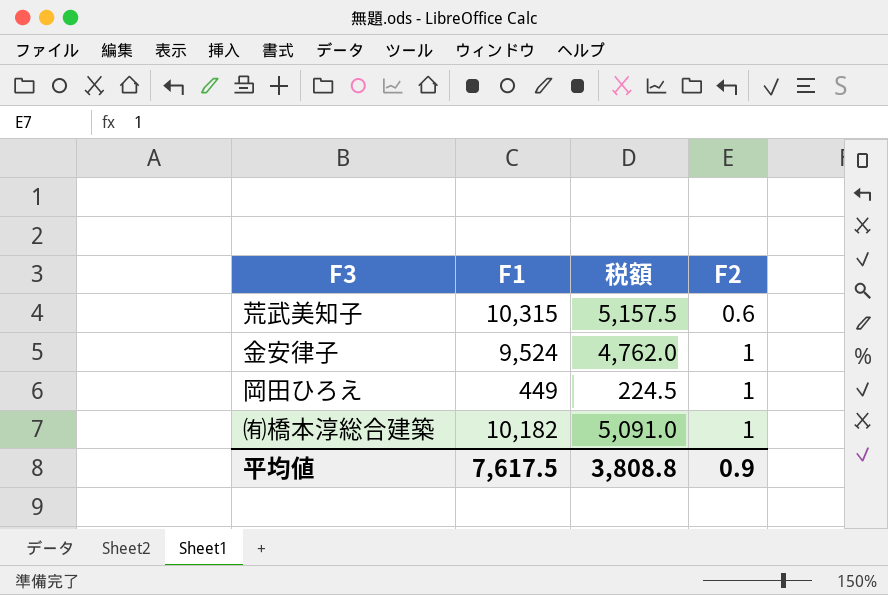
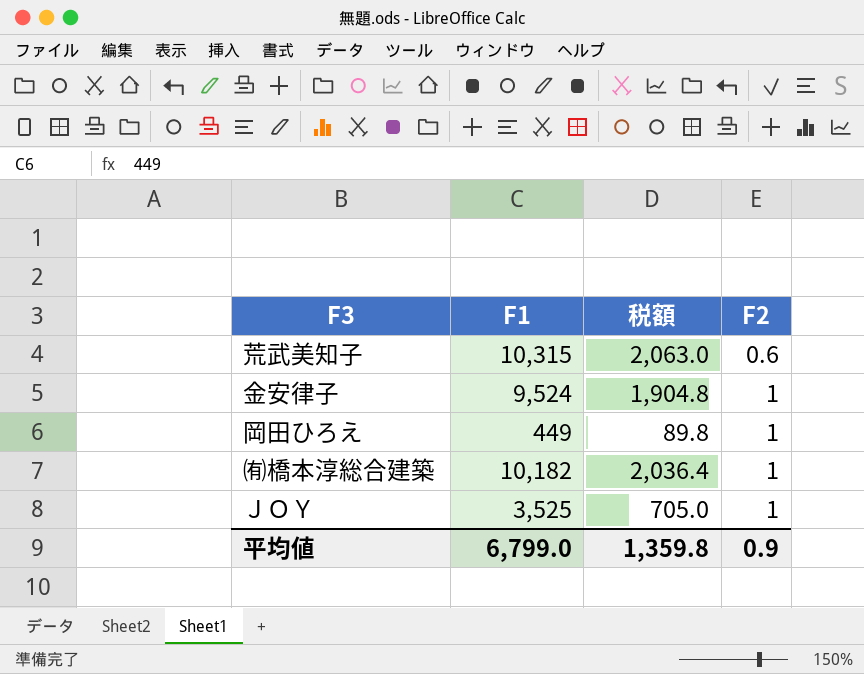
column 税額 | formula: [F1] * 0.5 -> [F1] * 0.2
row ＪＯＹ: none -> 3,525 | 705.0 | 1
平均値 | F1: 7,617.5 -> 6,799.0
平均値 | 税額: 3,808.8 -> 1,359.8

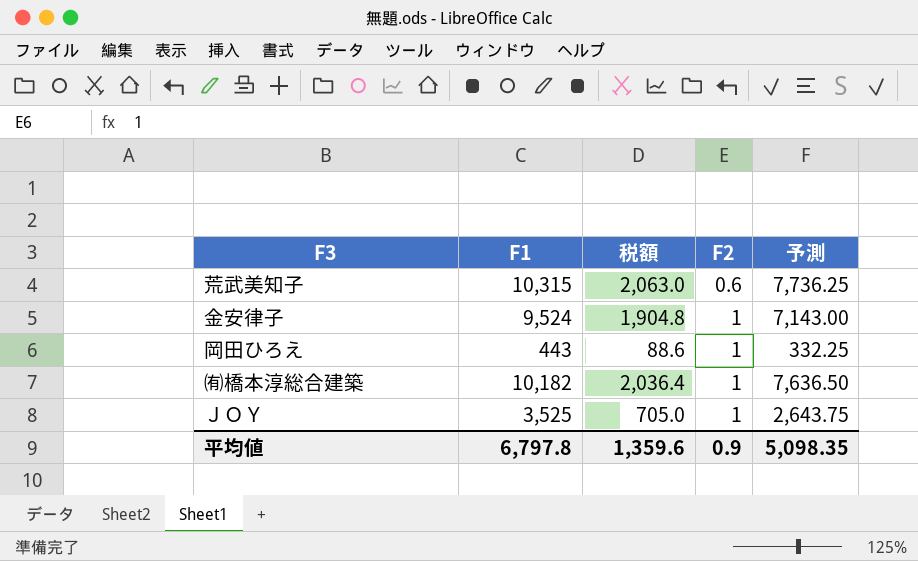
column 予測 | formula: none -> [F1] * 0.75
岡田ひろえ | F1: 449 -> 443
岡田ひろえ | 税額: 89.8 -> 88.6
平均値 | F1: 6,799.0 -> 6,797.8
平均値 | 税額: 1,359.8 -> 1,359.6

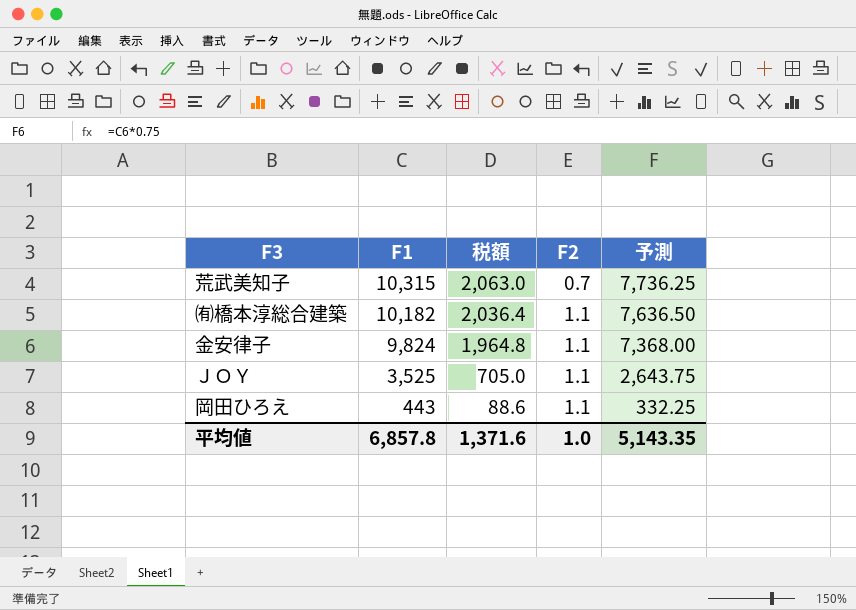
row order: F2 ascending -> F1 descending
荒武美知子 | F2: 0.6 -> 0.7
㈲橋本淳総合建築 | F2: 1 -> 1.1
金安律子 | F1: 9,524 -> 9,824
金安律子 | 税額: 1,904.8 -> 1,964.8
金安律子 | F2: 1 -> 1.1
金安律子 | 予測: 7,143.00 -> 7,368.00
ＪＯＹ | F2: 1 -> 1.1
岡田ひろえ | F2: 1 -> 1.1
平均値 | F1: 6,797.8 -> 6,857.8
平均値 | 税額: 1,359.6 -> 1,371.6
平均値 | F2: 0.9 -> 1.0
平均値 | 予測: 5,098.35 -> 5,143.35

